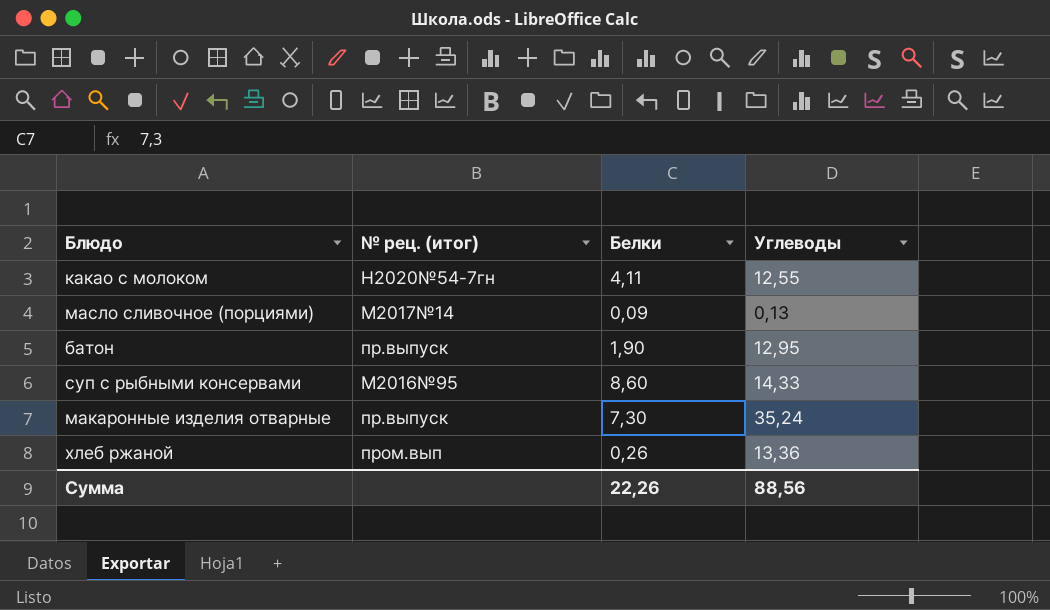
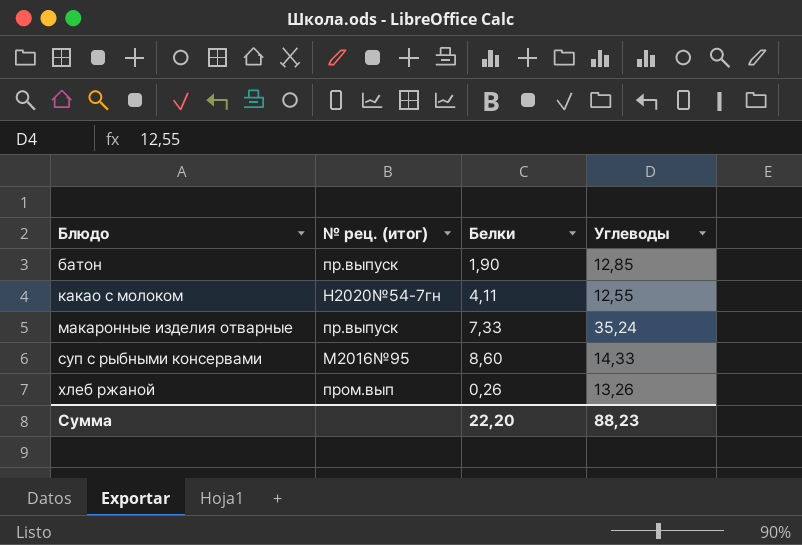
row order: none -> Блюдо ascending
row масло сливочное (порциями): М2017№14 | 0,09 | 0,13 -> none
батон | Углеводы: 12,95 -> 12,85
макаронные изделия отварные | Белки: 7,30 -> 7,33
хлеб ржаной | Углеводы: 13,36 -> 13,26
Сумма | Белки: 22,26 -> 22,20
Сумма | Углеводы: 88,56 -> 88,23

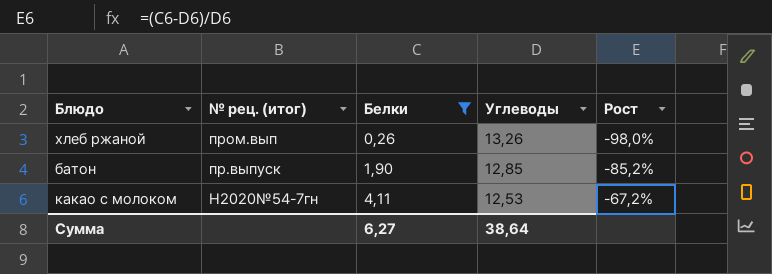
filter: none -> Белки <= 4,11
row order: Блюдо ascending -> № рец. (итог) descending
column Рост | formula: none -> ([Белки] - [Углеводы]) / [Углеводы]
какао с молоком | Углеводы: 12,55 -> 12,53
Сумма | Белки: 22,20 -> 6,27
Сумма | Углеводы: 88,23 -> 38,64

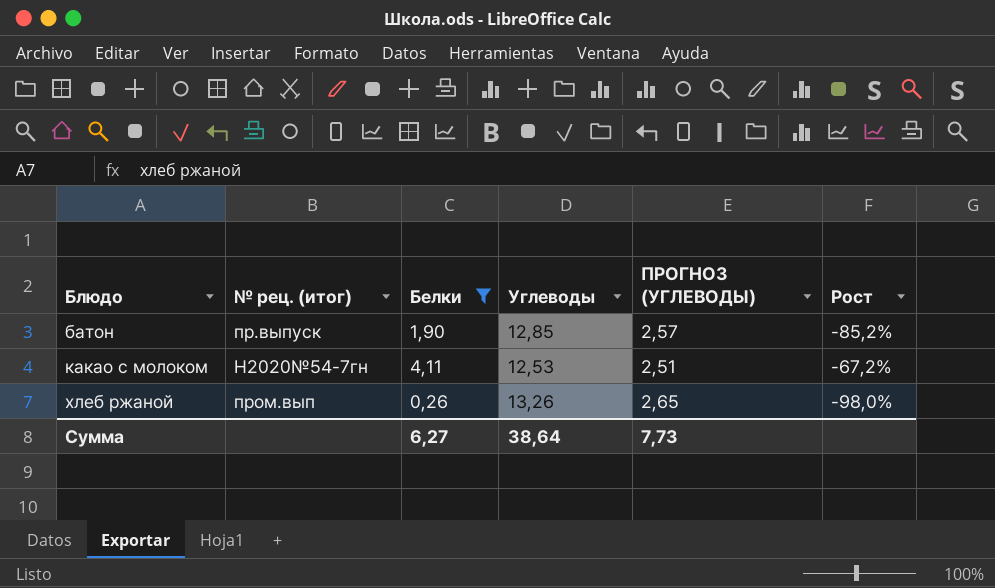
row order: № рец. (итог) descending -> Блюдо ascending
column ПРОГНОЗ (УГЛЕВОДЫ) | formula: none -> [Углеводы] * 0,2

